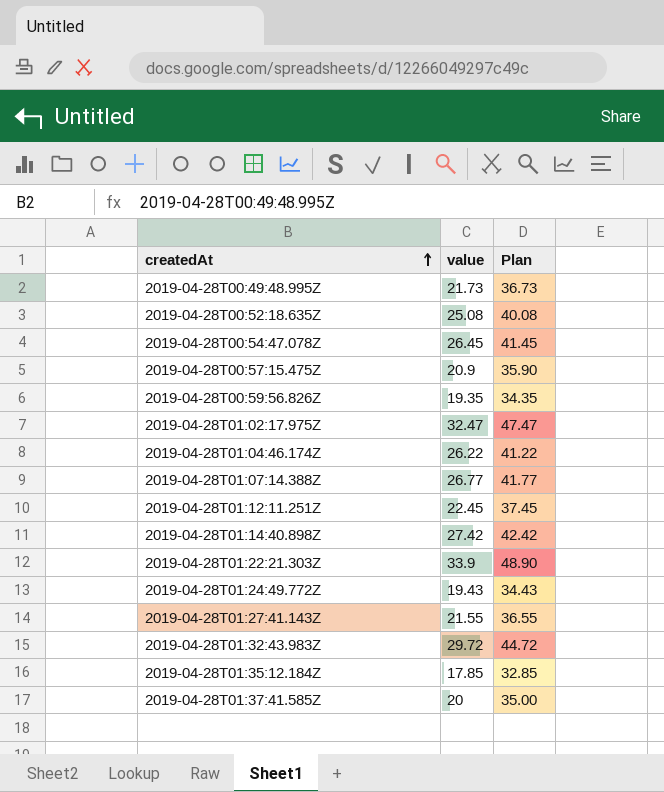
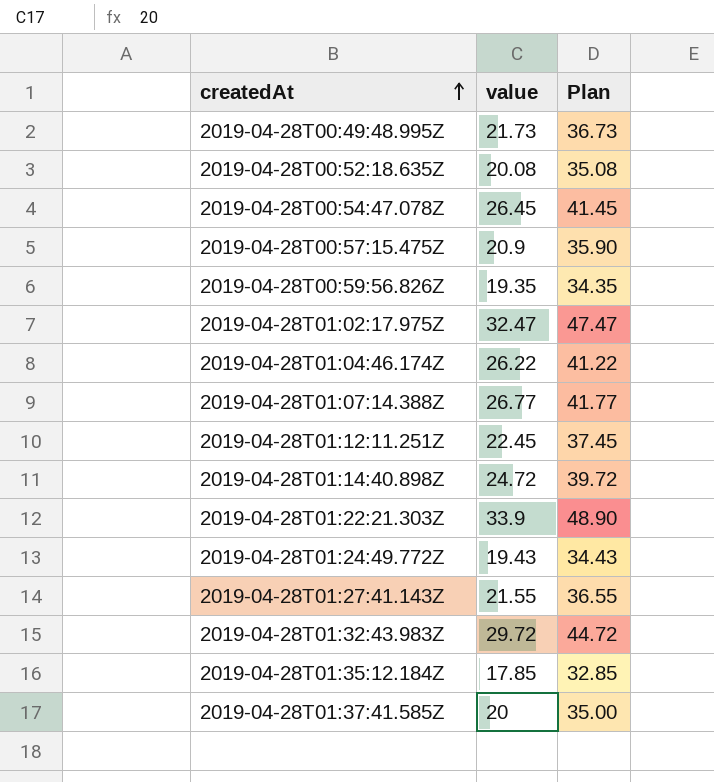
2019-04-28T00:52:18.635Z | value: 25.08 -> 20.08
2019-04-28T00:52:18.635Z | Plan: 40.08 -> 35.08
2019-04-28T01:14:40.898Z | value: 27.42 -> 24.72
2019-04-28T01:14:40.898Z | Plan: 42.42 -> 39.72

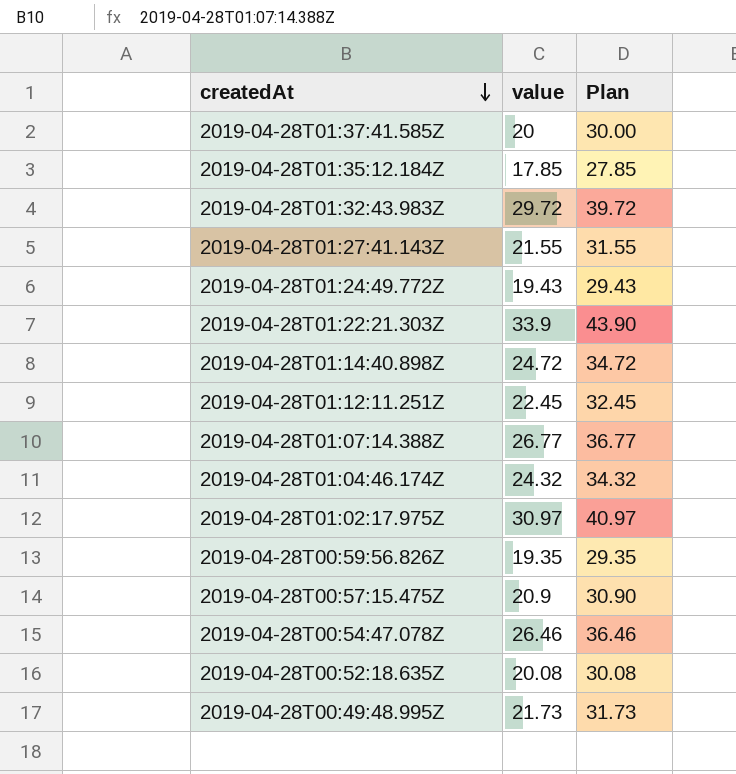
row order: createdAt ascending -> createdAt descending
column Plan | formula: [value] + 15 -> [value] + 10
2019-04-28T01:04:46.174Z | value: 26.22 -> 24.32
2019-04-28T01:02:17.975Z | value: 32.47 -> 30.97
2019-04-28T00:54:47.078Z | value: 26.45 -> 26.46

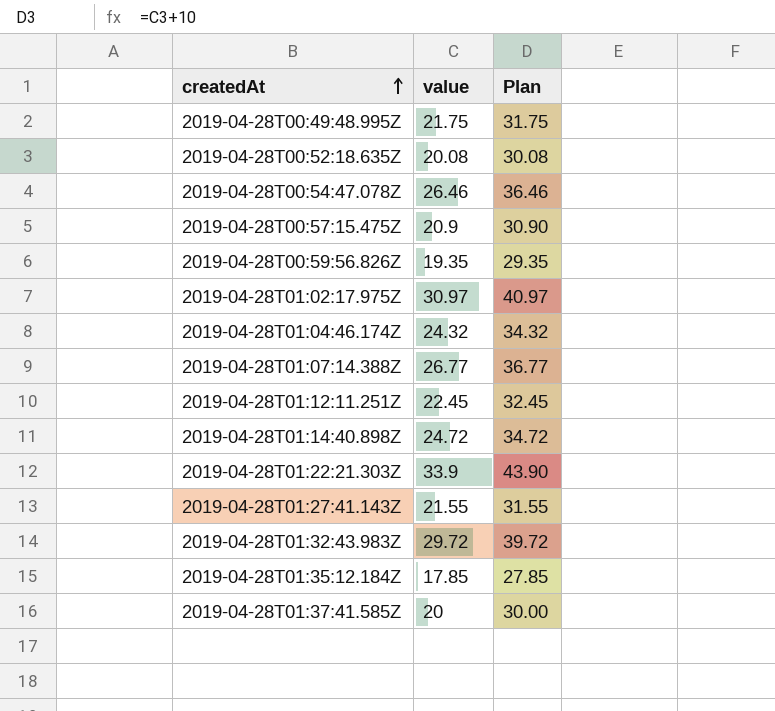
row order: createdAt descending -> createdAt ascending
row 2019-04-28T01:24:49.772Z: 19.43 | 29.43 -> none
2019-04-28T00:49:48.995Z | value: 21.73 -> 21.75
2019-04-28T00:49:48.995Z | Plan: 31.73 -> 31.75

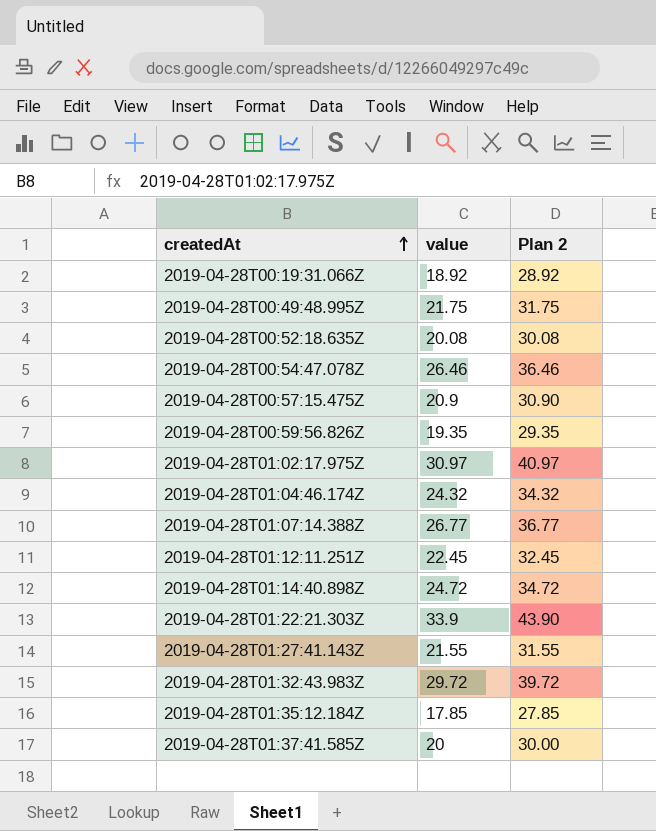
column name: Plan -> Plan 2
row 2019-04-28T00:19:31.066Z: none -> 18.92 | 28.92

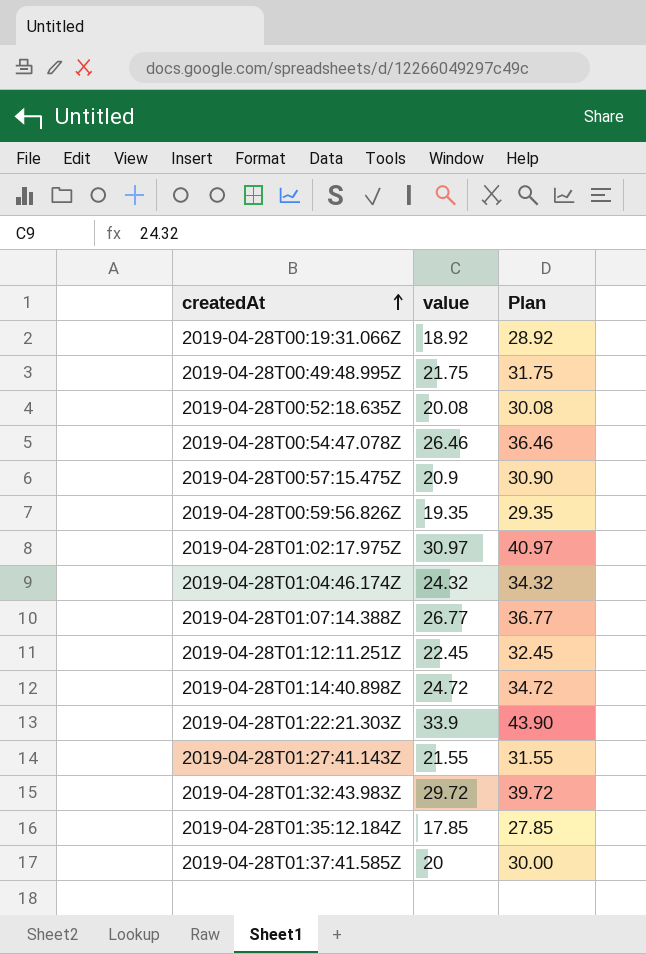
column name: Plan 2 -> Plan

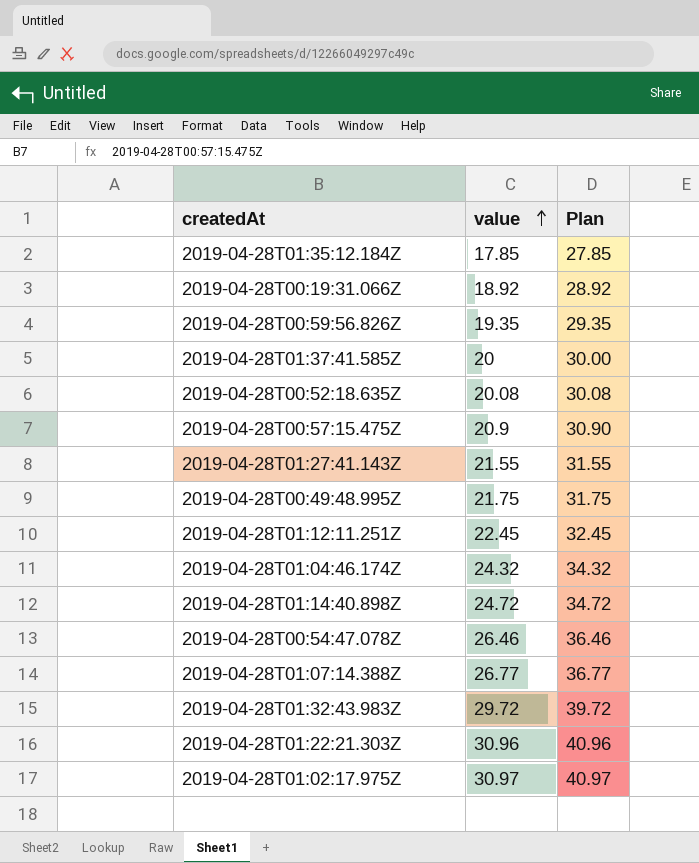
row order: createdAt ascending -> value ascending
2019-04-28T01:22:21.303Z | value: 33.9 -> 30.96
2019-04-28T01:22:21.303Z | Plan: 43.90 -> 40.96

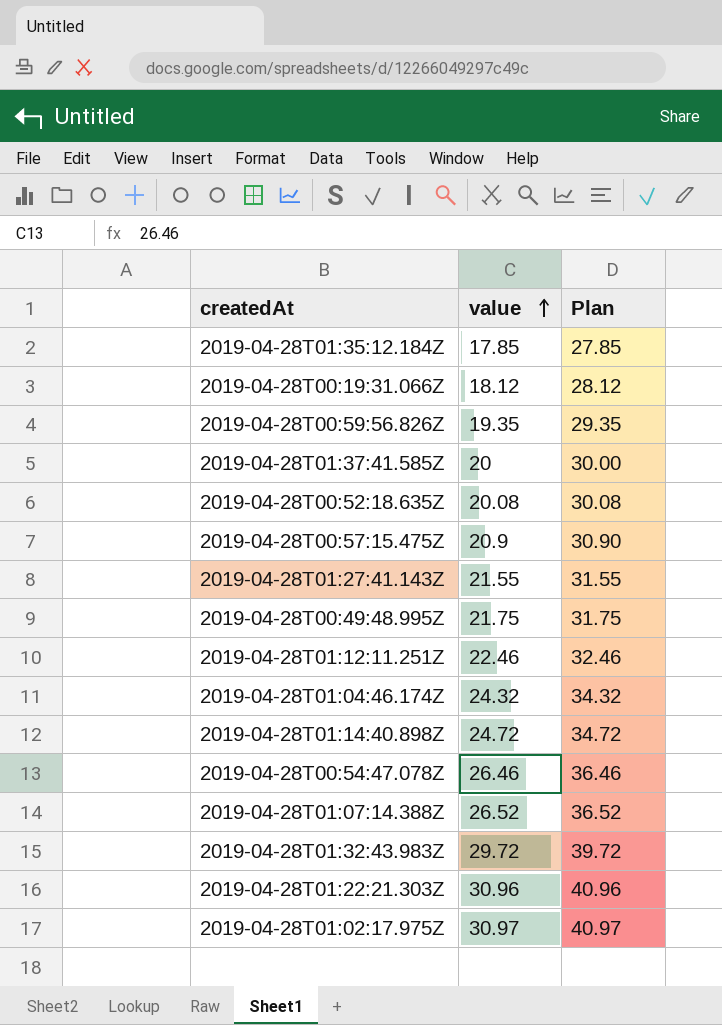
2019-04-28T00:19:31.066Z | value: 18.92 -> 18.12
2019-04-28T00:19:31.066Z | Plan: 28.92 -> 28.12
2019-04-28T01:12:11.251Z | value: 22.45 -> 22.46
2019-04-28T01:12:11.251Z | Plan: 32.45 -> 32.46
2019-04-28T01:07:14.388Z | value: 26.77 -> 26.52
2019-04-28T01:07:14.388Z | Plan: 36.77 -> 36.52

